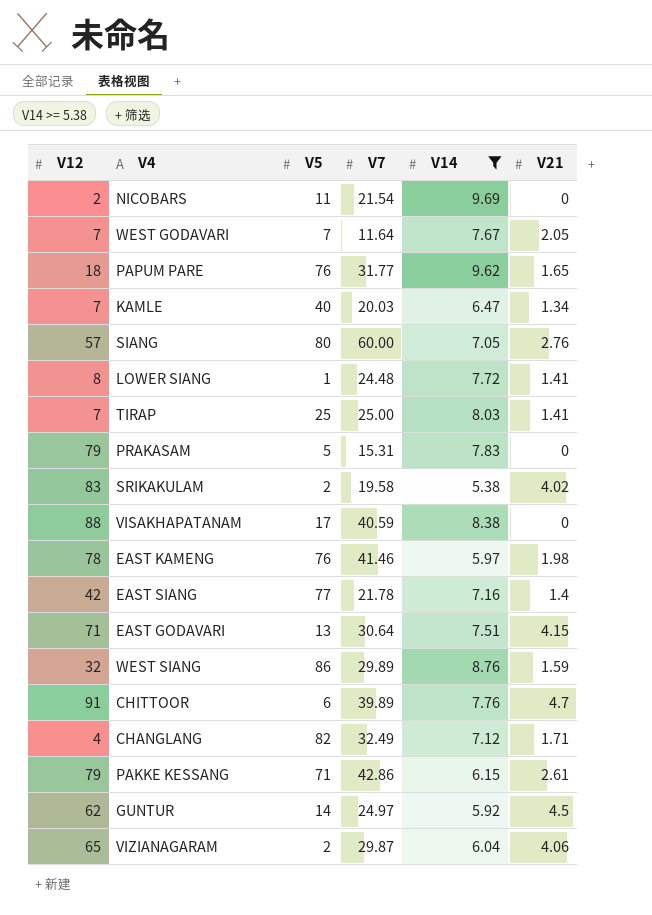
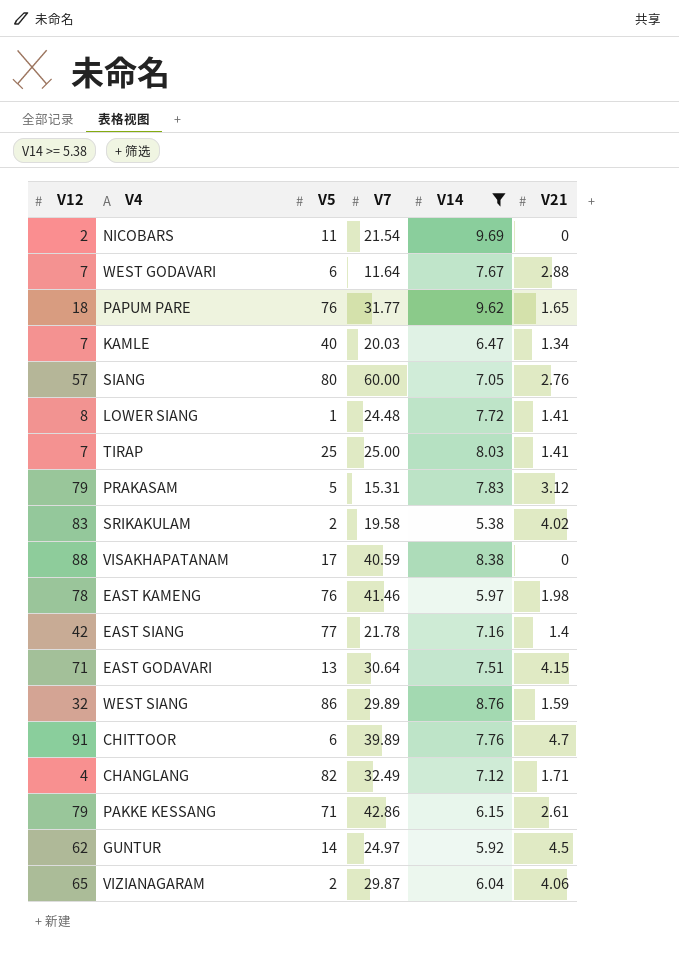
WEST GODAVARI | V5: 7 -> 6
WEST GODAVARI | V21: 2.05 -> 2.88
PRAKASAM | V21: 0 -> 3.12

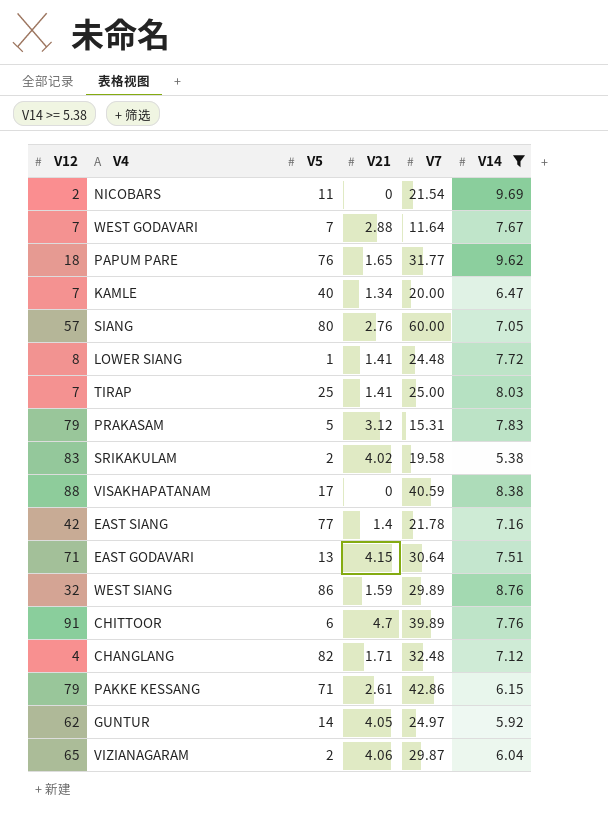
column V21 | position: 6 -> 4
row EAST KAMENG: 78 | 76 | 41.46 | 5.97 | 1.98 -> none
WEST GODAVARI | V5: 6 -> 7
KAMLE | V7: 20.03 -> 20.00
CHANGLANG | V7: 32.49 -> 32.48
GUNTUR | V21: 4.5 -> 4.05

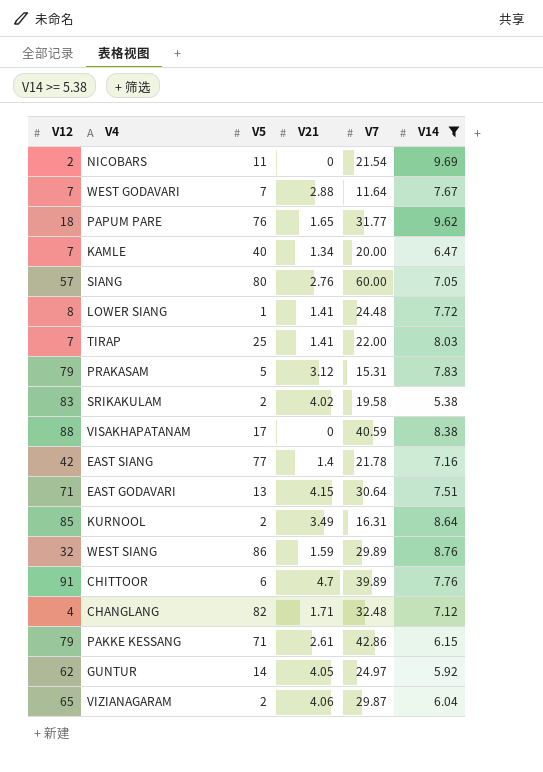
TIRAP | V7: 25.00 -> 22.00
row KURNOOL: none -> 85 | 2 | 3.49 | 16.31 | 8.64

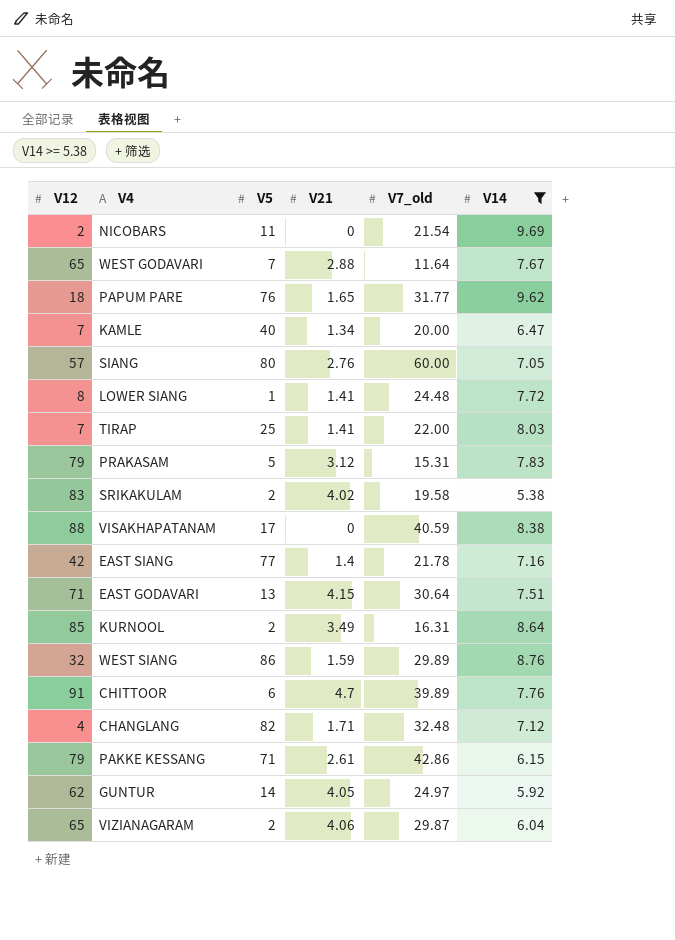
column name: V7 -> V7_old
WEST GODAVARI | V12: 7 -> 65

